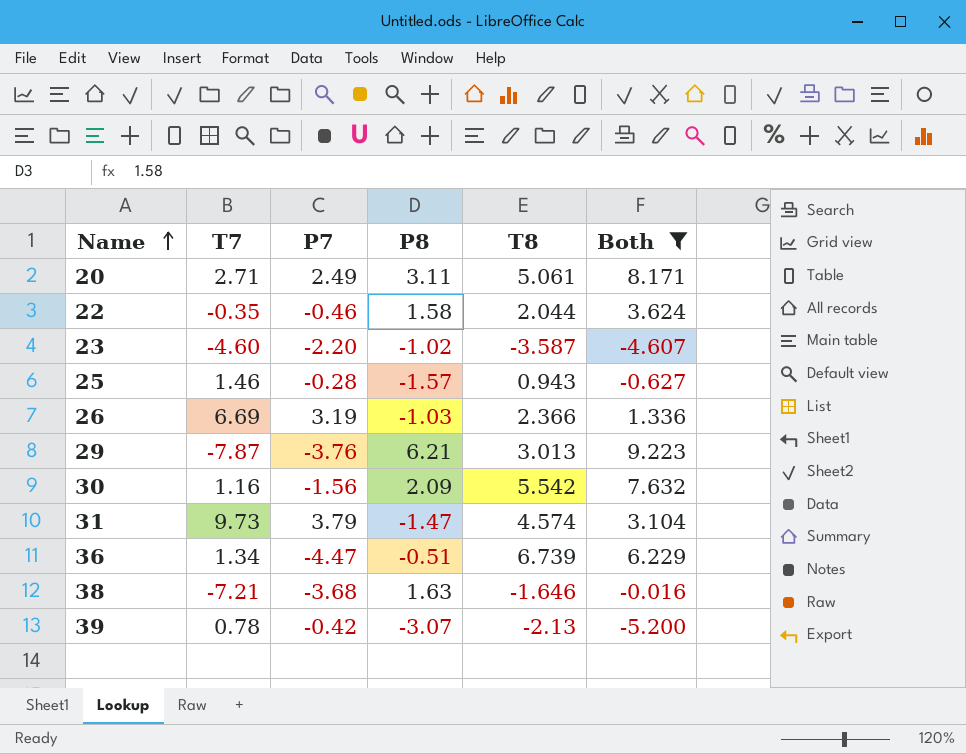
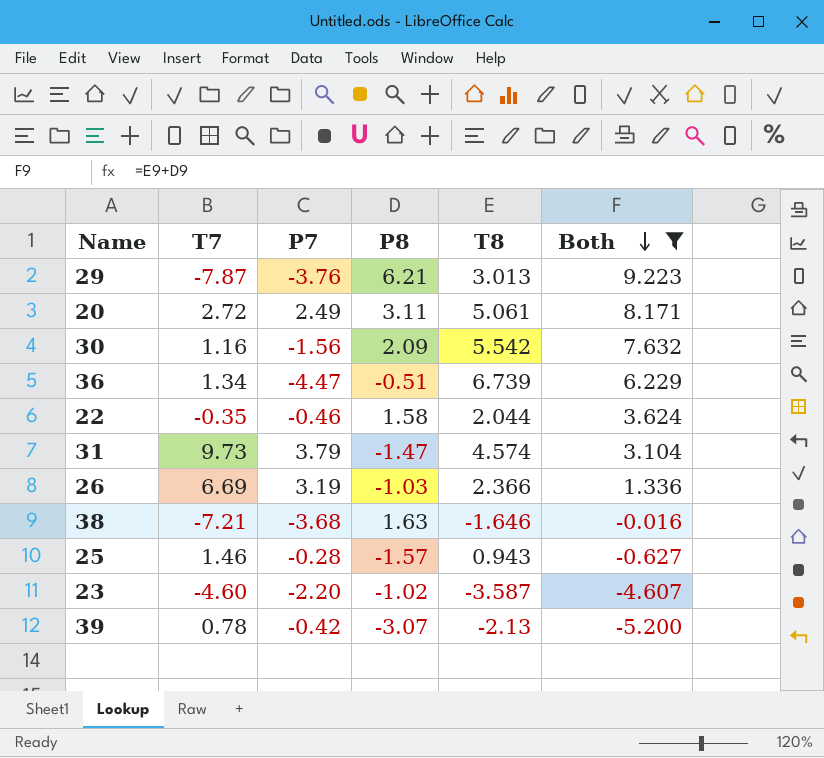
row order: Name ascending -> Both descending
20 | T7: 2.71 -> 2.72

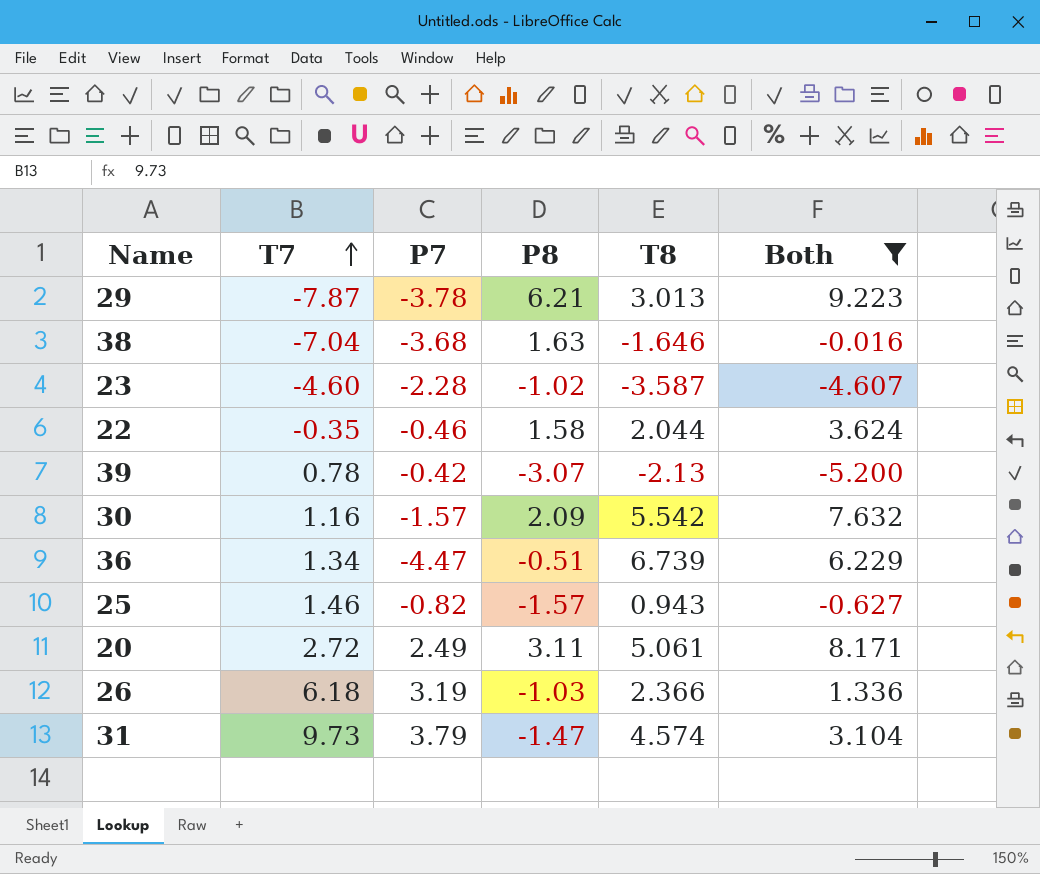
row order: Both descending -> T7 ascending
29 | P7: -3.76 -> -3.78
38 | T7: -7.21 -> -7.04
23 | P7: -2.20 -> -2.28
30 | P7: -1.56 -> -1.57
25 | P7: -0.28 -> -0.82
26 | T7: 6.69 -> 6.18

